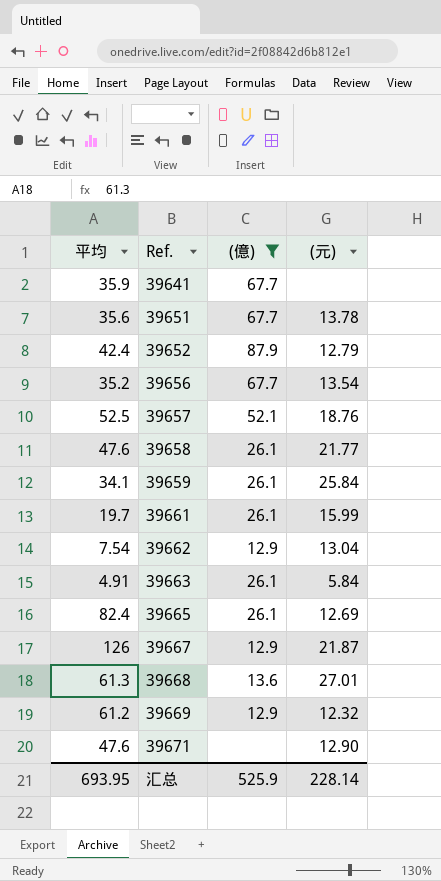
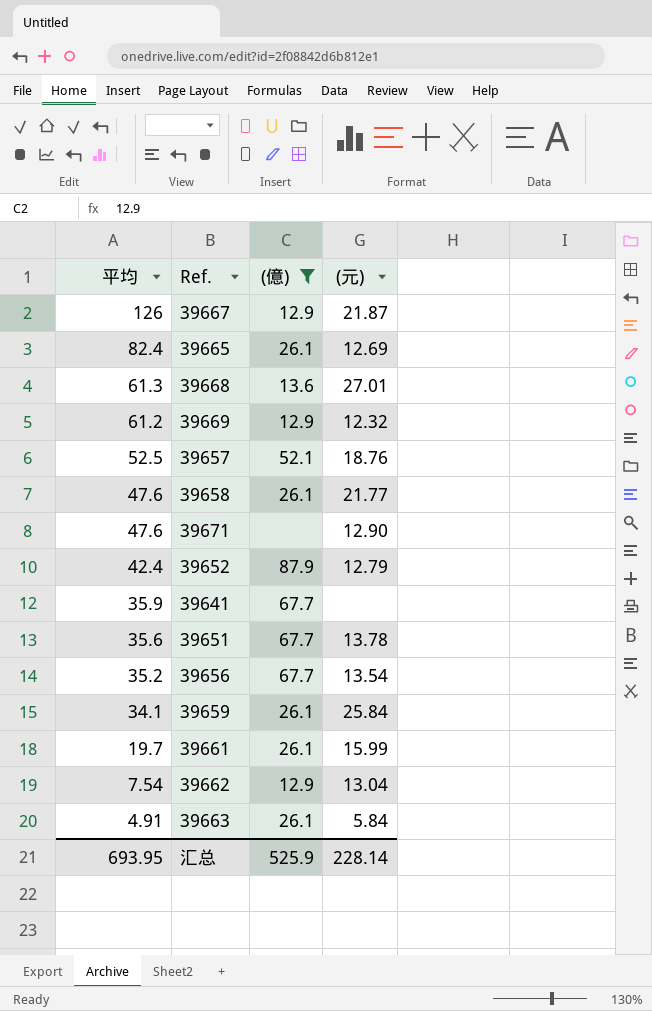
row order: Ref. ascending -> 平均 descending

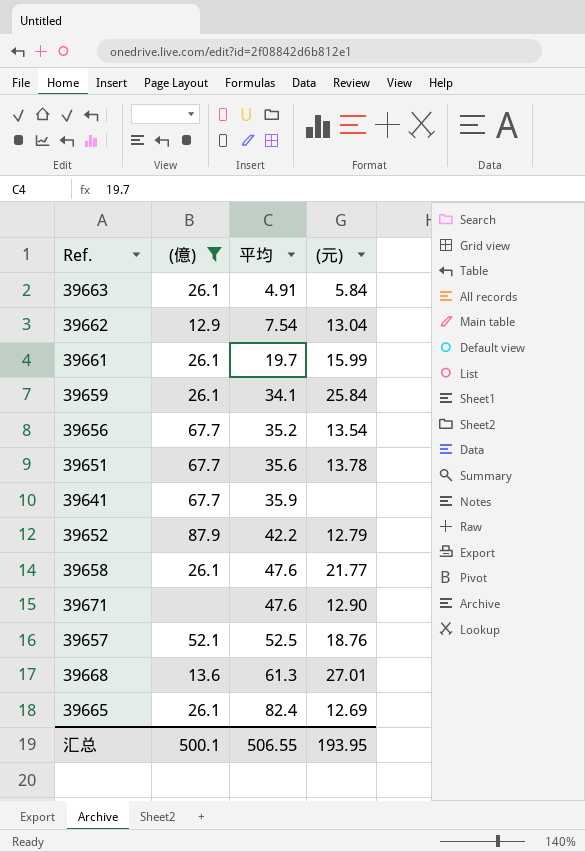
row order: 平均 descending -> 平均 ascending
column 平均 | position: 1 -> 3
row 39667: 126 | 12.9 | 21.87 -> none
row 39669: 61.2 | 12.9 | 12.32 -> none
39652 | 平均: 42.4 -> 42.2
汇总 | (億): 525.9 -> 500.1
汇总 | 平均: 693.95 -> 506.55
汇总 | (元): 228.14 -> 193.95

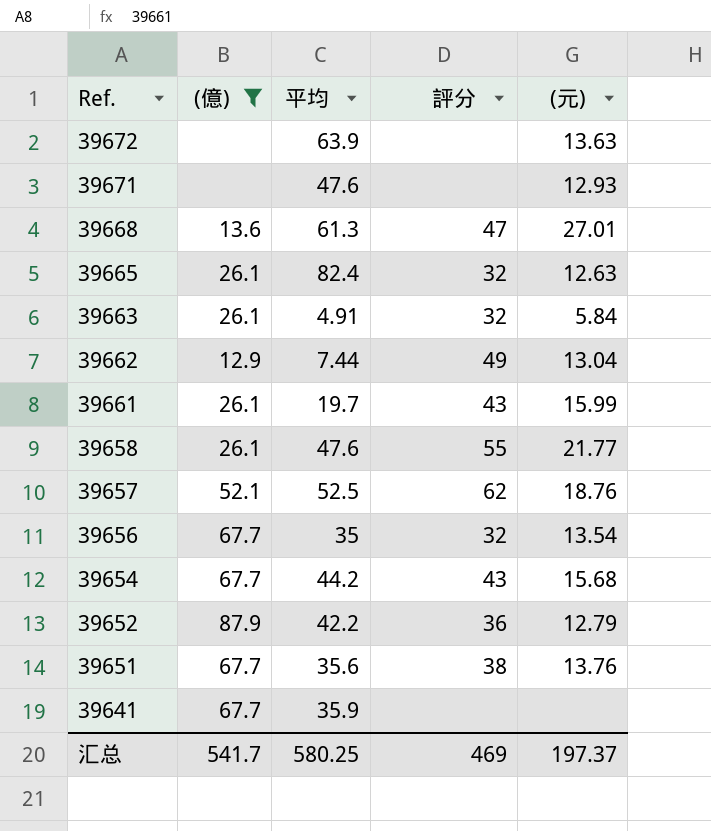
row order: 平均 ascending -> Ref. descending
column 評分 | position: none -> 4
row 39659: 26.1 | 34.1 | 25.84 -> none
row 39672: none -> none | 63.9 | none | 13.63
39671 | (元): 12.90 -> 12.93
39665 | (元): 12.69 -> 12.63
39662 | 平均: 7.54 -> 7.44
39656 | 平均: 35.2 -> 35
row 39654: none -> 67.7 | 44.2 | 43 | 15.68
39651 | (元): 13.78 -> 13.76
汇总 | (億): 500.1 -> 541.7
汇总 | 平均: 506.55 -> 580.25
汇总 | (元): 193.95 -> 197.37

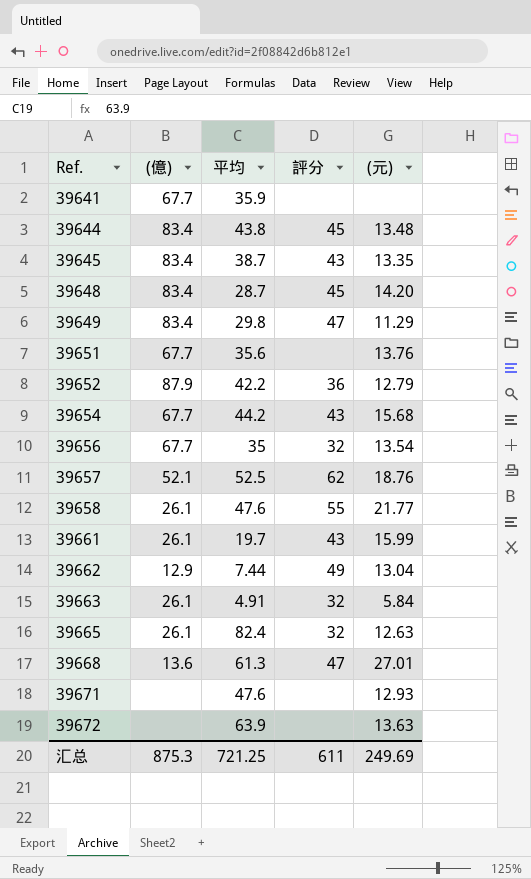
filter: (億) != 83.4 -> none
row order: Ref. descending -> Ref. ascending
39651 | 評分: 38 -> none
汇总 | (億): 541.7 -> 875.3
汇总 | 平均: 580.25 -> 721.25
汇总 | 評分: 469 -> 611
汇总 | (元): 197.37 -> 249.69

